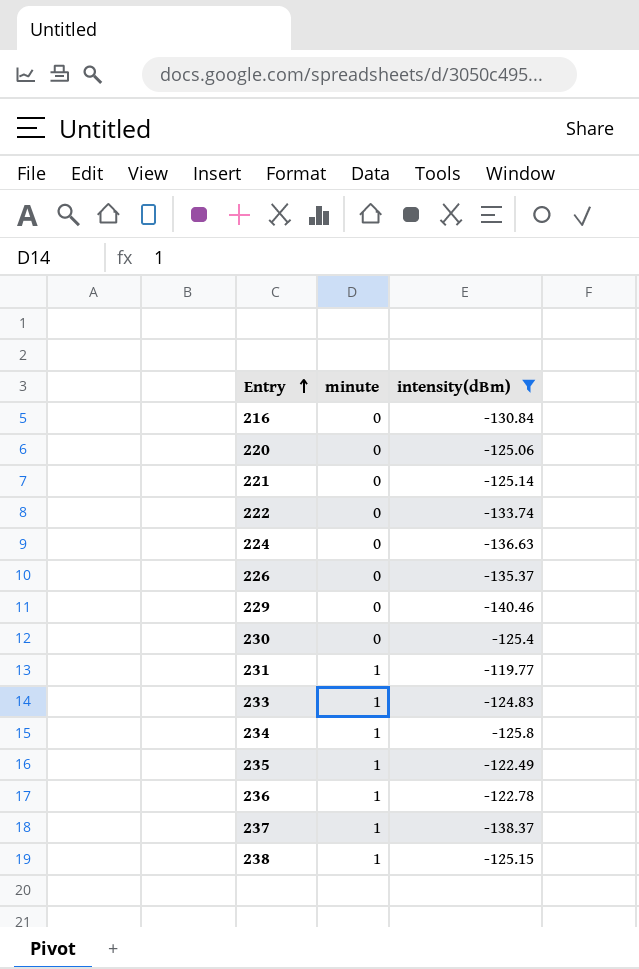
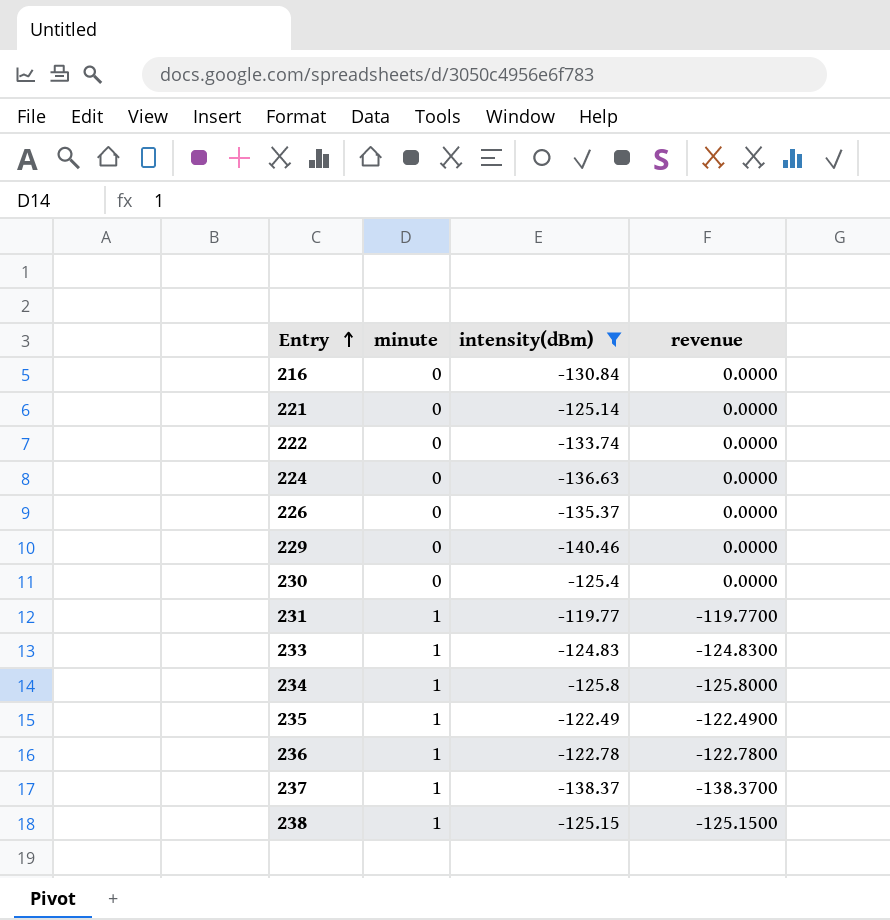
column revenue | formula: none -> [minute] * [intensity(dBm)]
row 220: 0 | -125.06 -> none

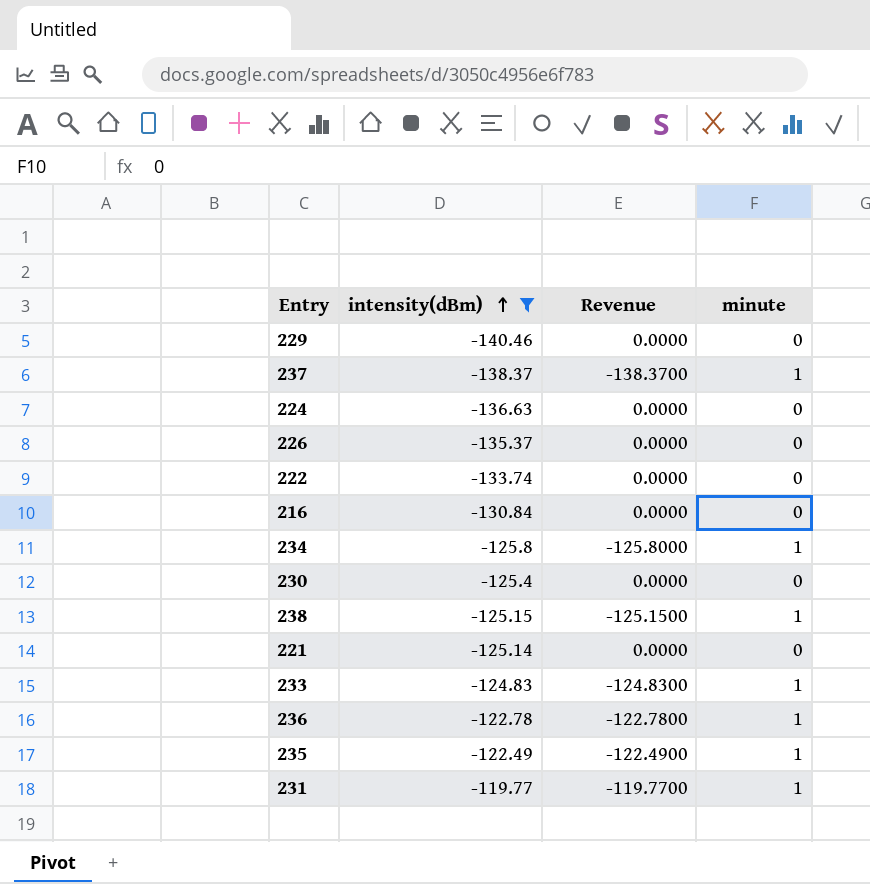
row order: Entry ascending -> intensity(dBm) ascending
column name: revenue -> Revenue
column minute | position: 2 -> 4

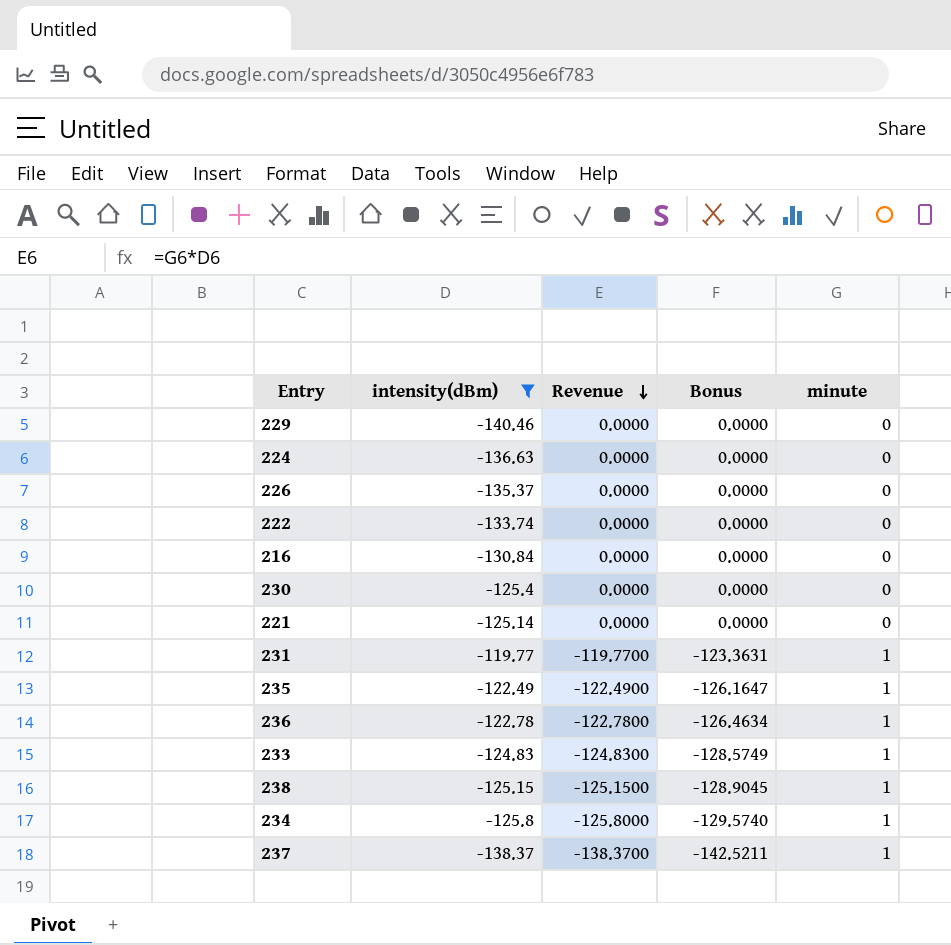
row order: intensity(dBm) ascending -> Revenue descending
column Bonus | formula: none -> [Revenue] * 1.03

